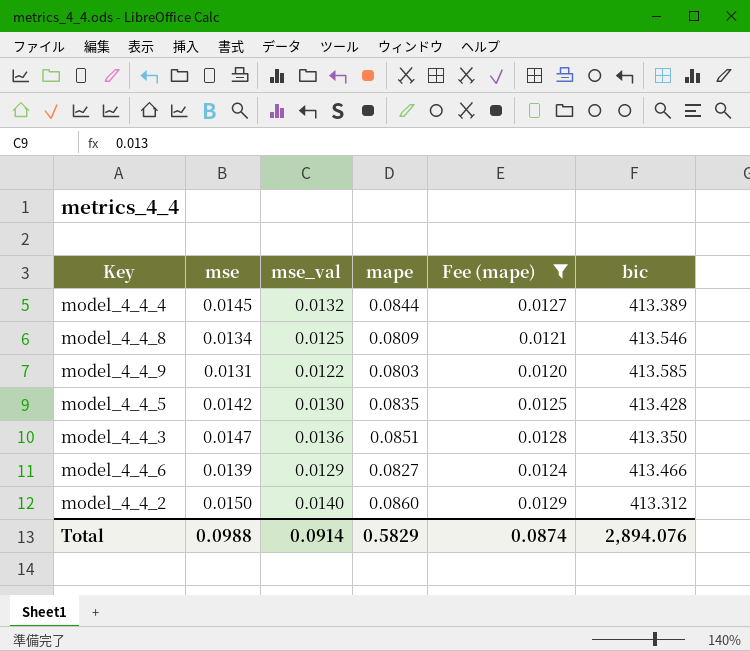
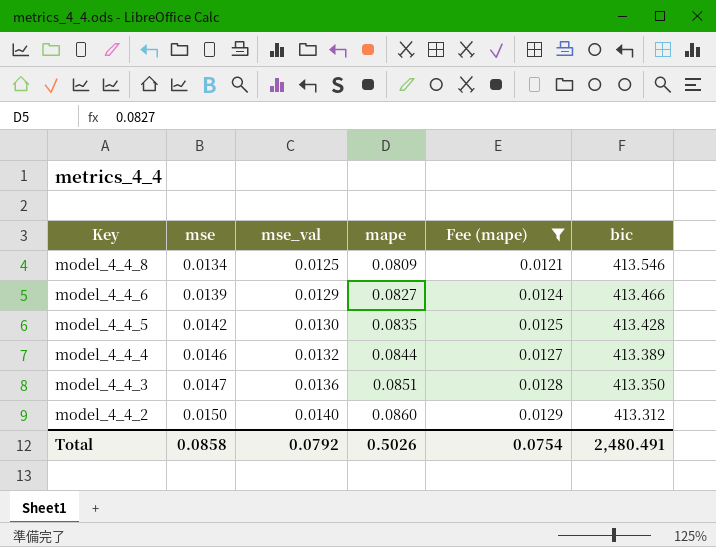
row order: none -> Key descending
row model_4_4_9: 0.0131 | 0.0122 | 0.0803 | 0.0120 | 413.585 -> none
model_4_4_4 | mse: 0.0145 -> 0.0146
Total | mse: 0.0988 -> 0.0858
Total | mse_val: 0.0914 -> 0.0792
Total | mape: 0.5829 -> 0.5026
Total | Fee (mape): 0.0874 -> 0.0754
Total | bic: 2,894.076 -> 2,480.491

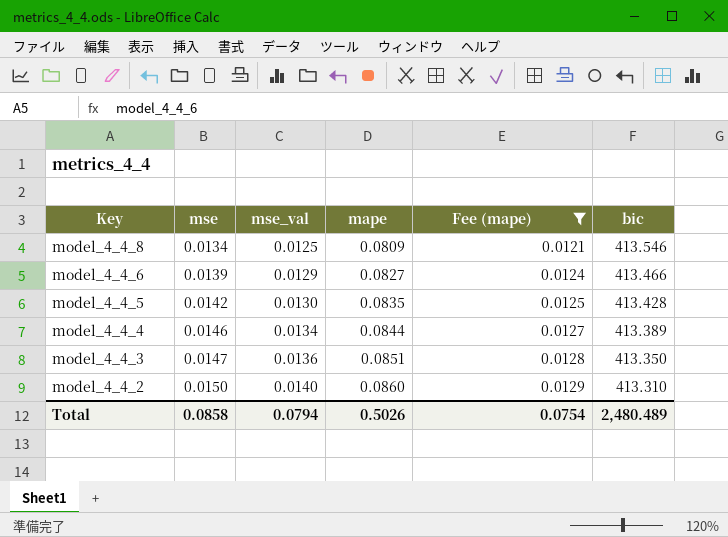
model_4_4_4 | mse_val: 0.0132 -> 0.0134
model_4_4_2 | bic: 413.312 -> 413.310
Total | mse_val: 0.0792 -> 0.0794
Total | bic: 2,480.491 -> 2,480.489

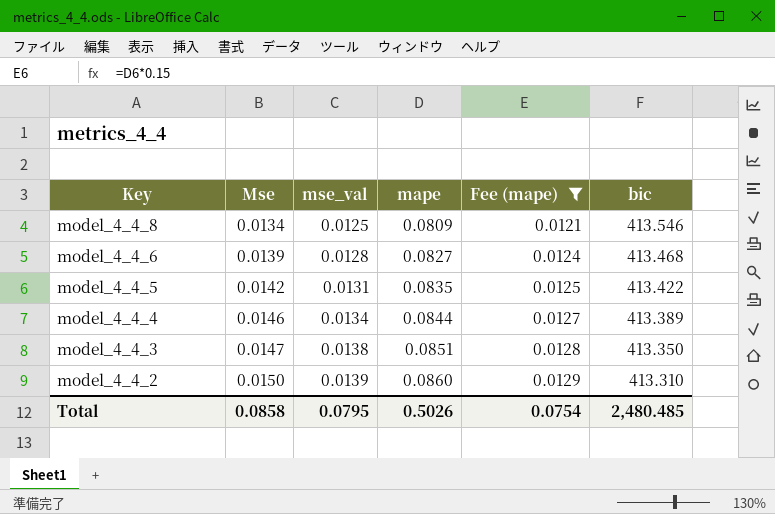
column name: mse -> Mse
model_4_4_6 | mse_val: 0.0129 -> 0.0128
model_4_4_6 | bic: 413.466 -> 413.468
model_4_4_5 | mse_val: 0.0130 -> 0.0131
model_4_4_5 | bic: 413.428 -> 413.422
model_4_4_3 | mse_val: 0.0136 -> 0.0138
model_4_4_2 | mse_val: 0.0140 -> 0.0139
Total | mse_val: 0.0794 -> 0.0795
Total | bic: 2,480.489 -> 2,480.485

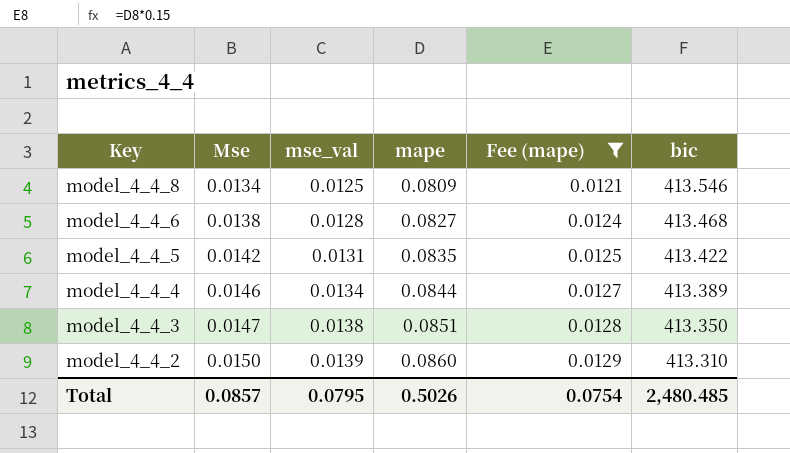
model_4_4_6 | Mse: 0.0139 -> 0.0138
Total | Mse: 0.0858 -> 0.0857

